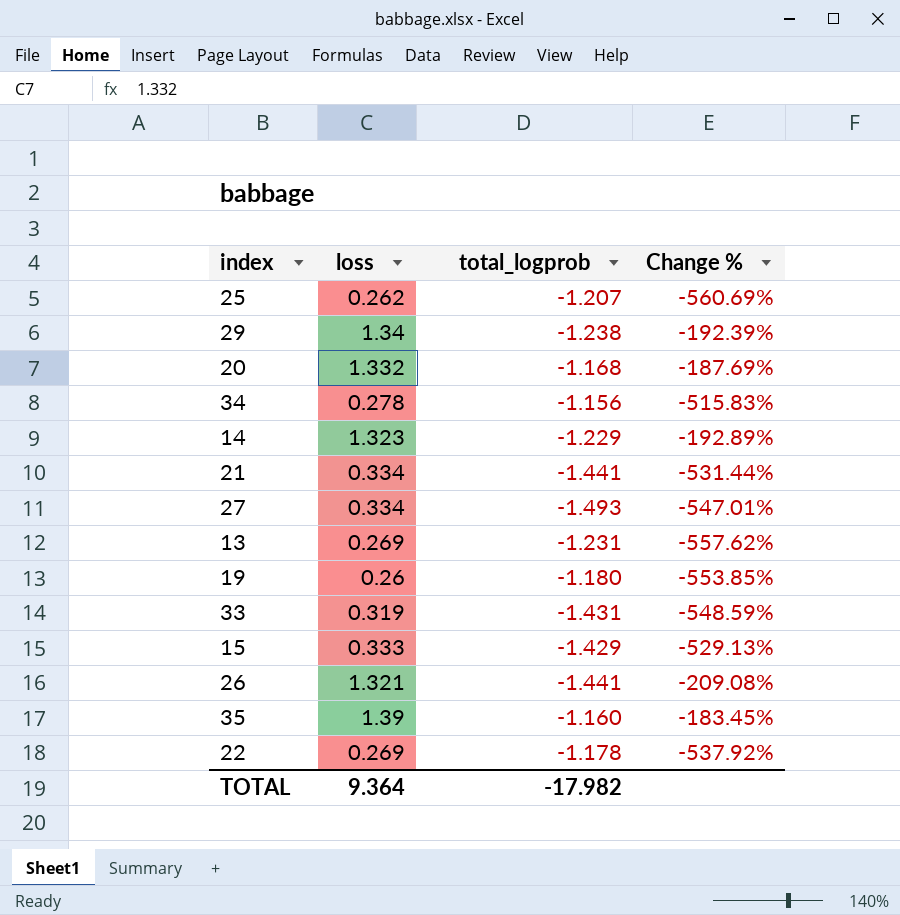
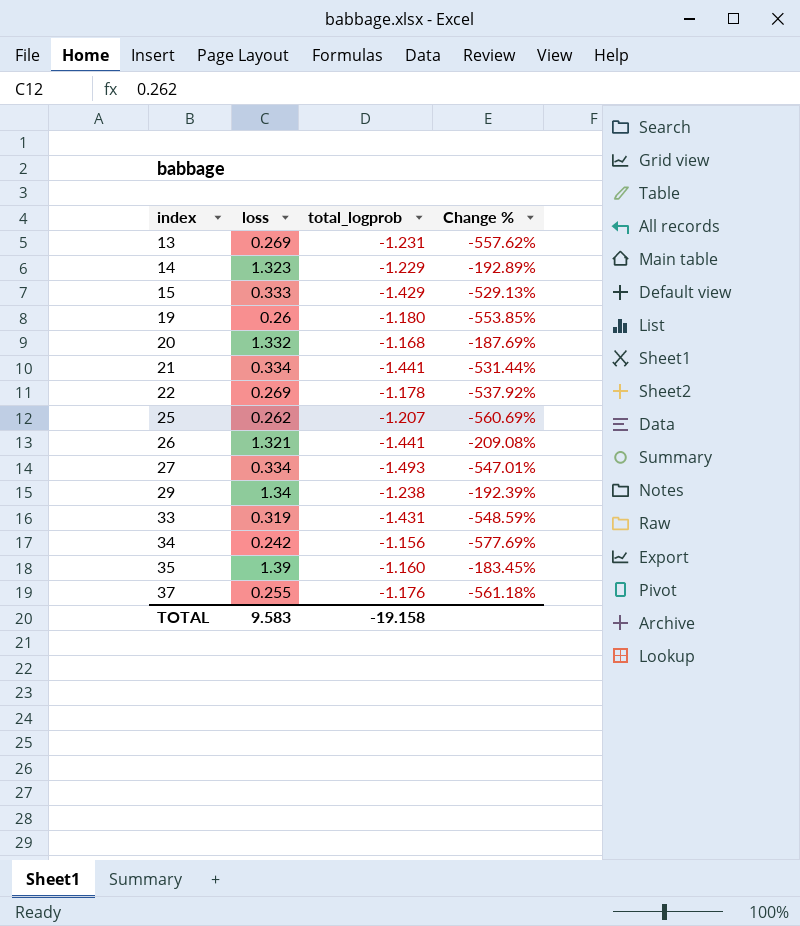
row order: none -> index ascending
34 | loss: 0.278 -> 0.242
34 | Change %: -515.83% -> -577.69%
row 37: none -> 0.255 | -1.176 | -561.18%
TOTAL | loss: 9.364 -> 9.583
TOTAL | total_logprob: -17.982 -> -19.158

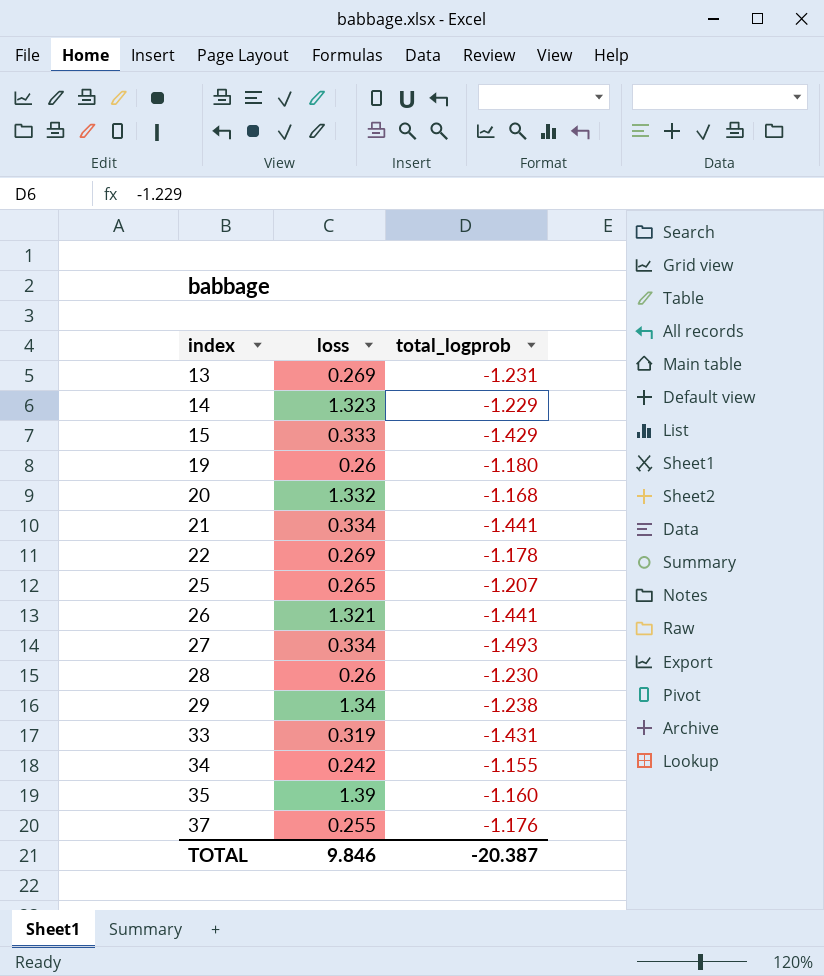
column Change % | formula: ([total_logprob] - [loss]) / [loss] -> none
25 | loss: 0.262 -> 0.265
row 28: none -> 0.26 | -1.230
34 | total_logprob: -1.156 -> -1.155
TOTAL | loss: 9.583 -> 9.846
TOTAL | total_logprob: -19.158 -> -20.387

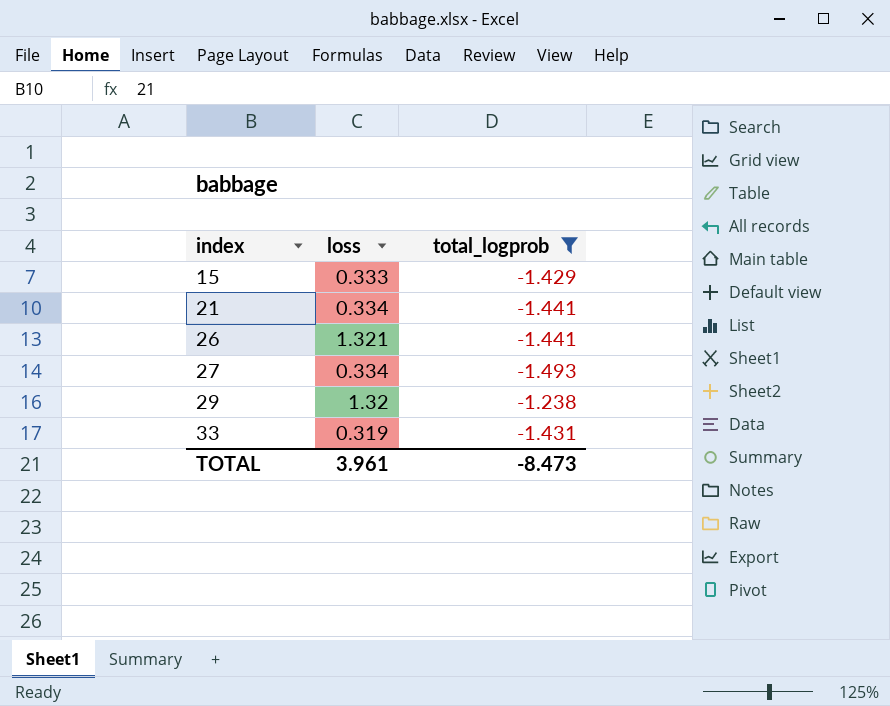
filter: none -> total_logprob <= -1.238
29 | loss: 1.34 -> 1.32
TOTAL | loss: 9.846 -> 3.961
TOTAL | total_logprob: -20.387 -> -8.473

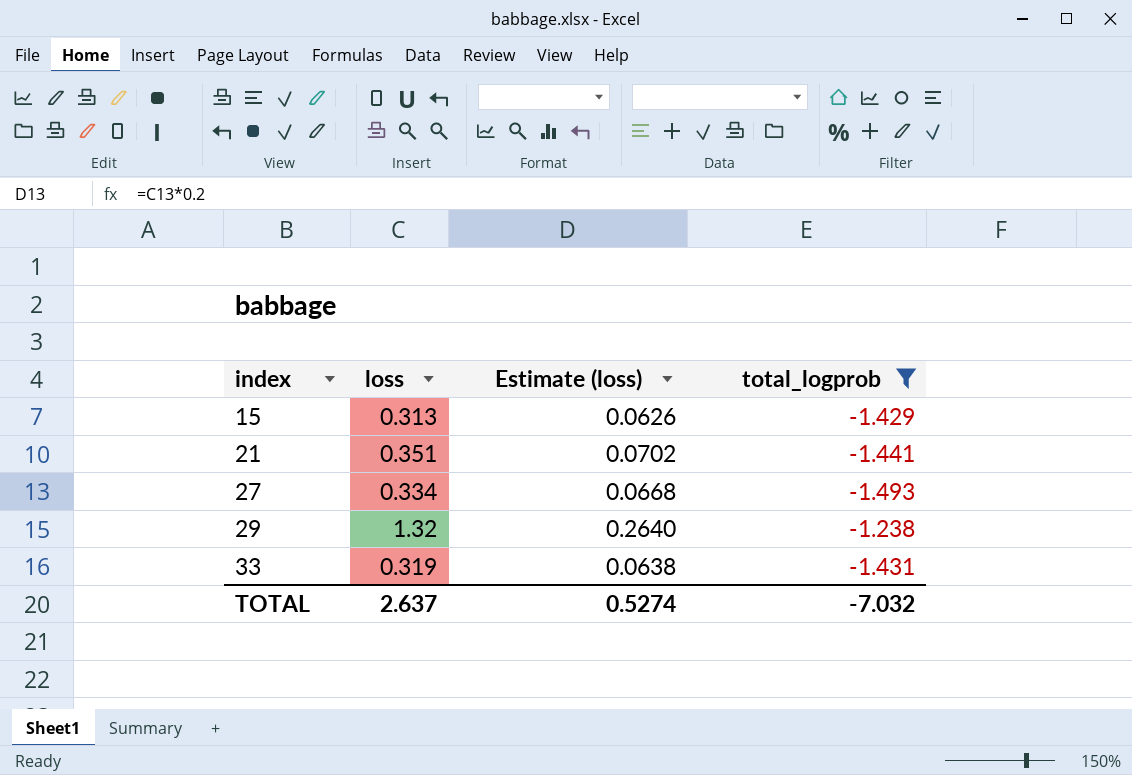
column Estimate (loss) | formula: none -> [loss] * 0.2
row 26: 1.321 | -1.441 -> none
15 | loss: 0.333 -> 0.313
21 | loss: 0.334 -> 0.351
TOTAL | loss: 3.961 -> 2.637
TOTAL | total_logprob: -8.473 -> -7.032

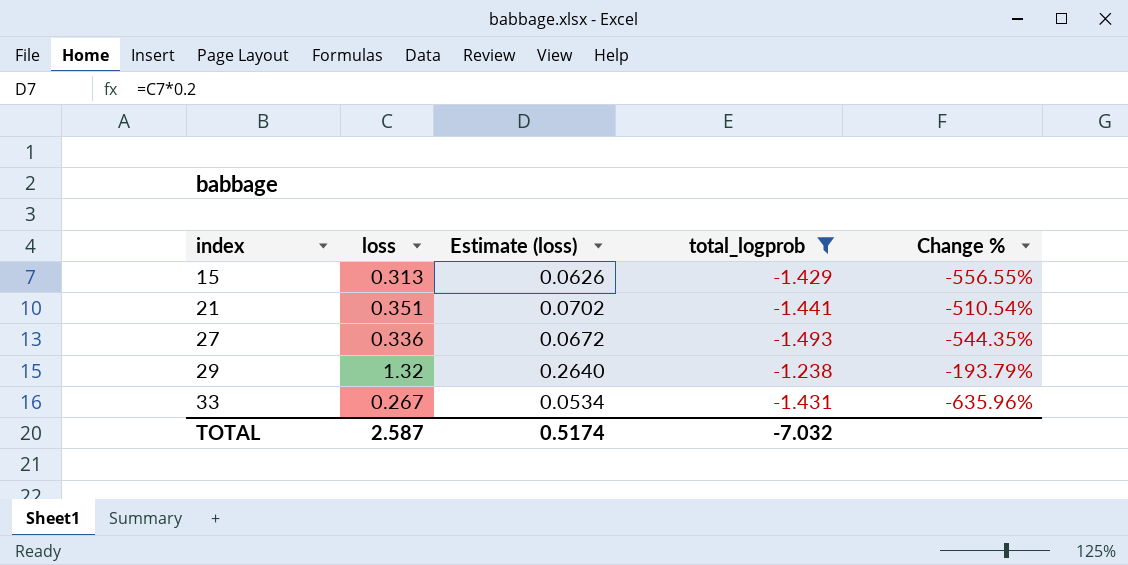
column Change % | formula: none -> ([total_logprob] - [loss]) / [loss]
27 | loss: 0.334 -> 0.336
27 | Estimate (loss): 0.0668 -> 0.0672
33 | loss: 0.319 -> 0.267
33 | Estimate (loss): 0.0638 -> 0.0534
TOTAL | loss: 2.637 -> 2.587
TOTAL | Estimate (loss): 0.5274 -> 0.5174

